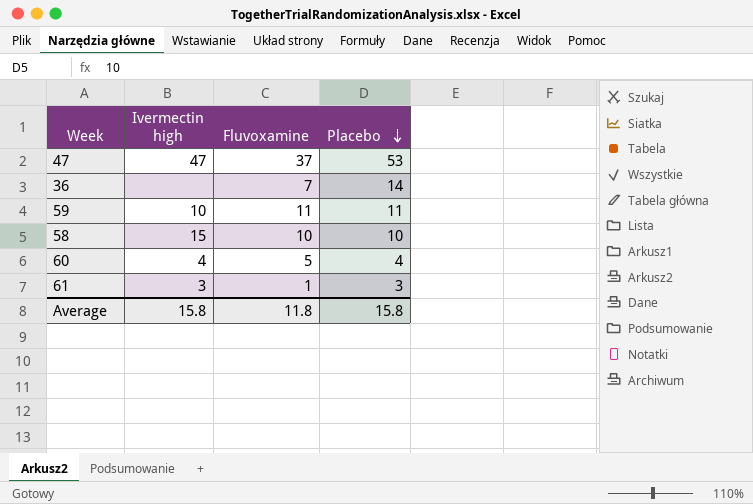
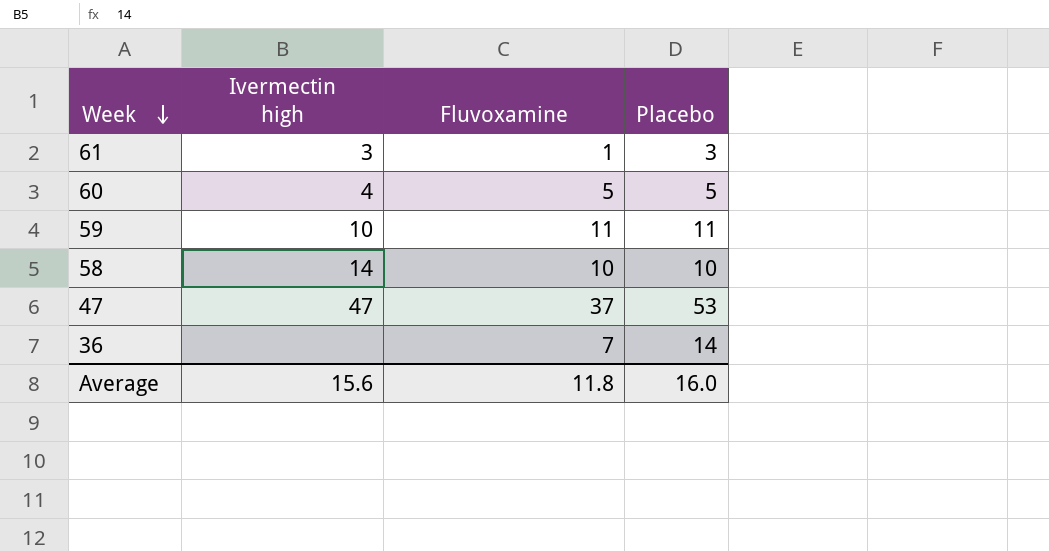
row order: Placebo descending -> Week descending
60 | Placebo: 4 -> 5
58 | Ivermectin high: 15 -> 14
Average | Ivermectin high: 15.8 -> 15.6
Average | Placebo: 15.8 -> 16.0

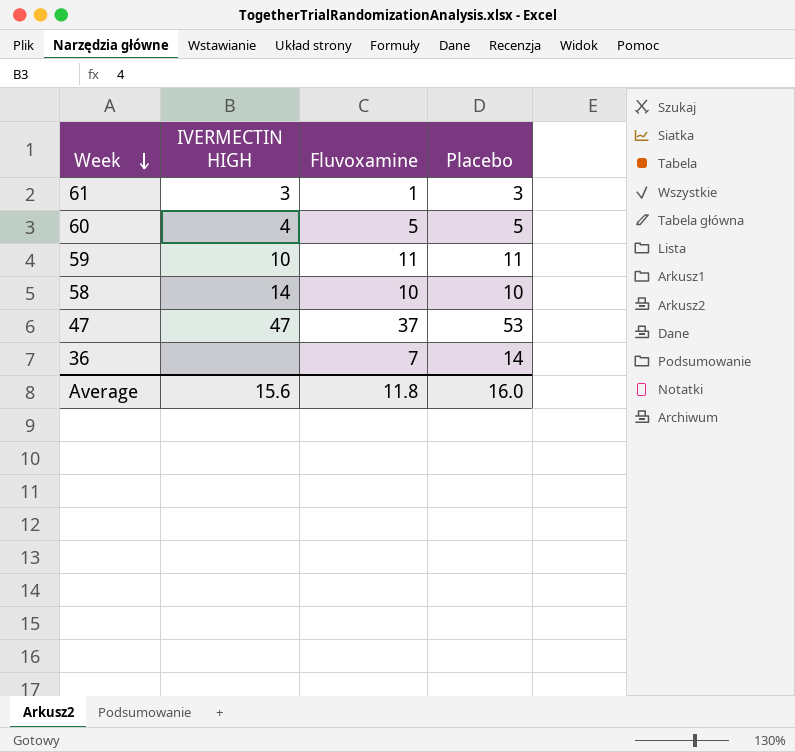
column name: Ivermectin high -> IVERMECTIN HIGH

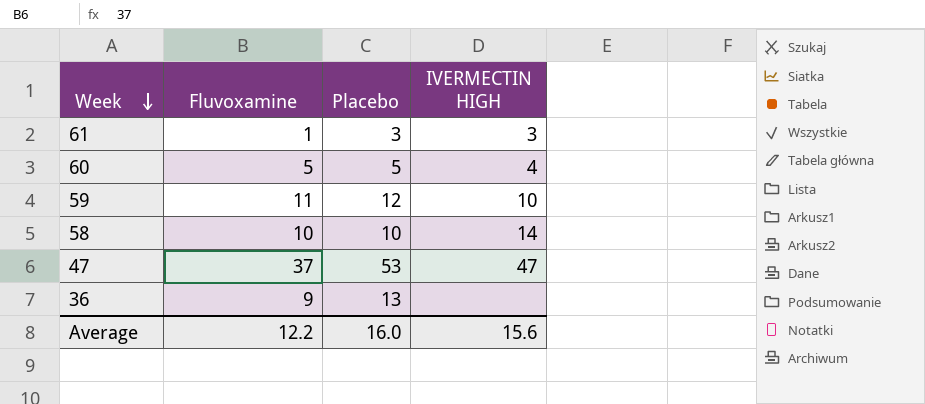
column IVERMECTIN HIGH | position: 2 -> 4
59 | Placebo: 11 -> 12
36 | Fluvoxamine: 7 -> 9
36 | Placebo: 14 -> 13
Average | Fluvoxamine: 11.8 -> 12.2

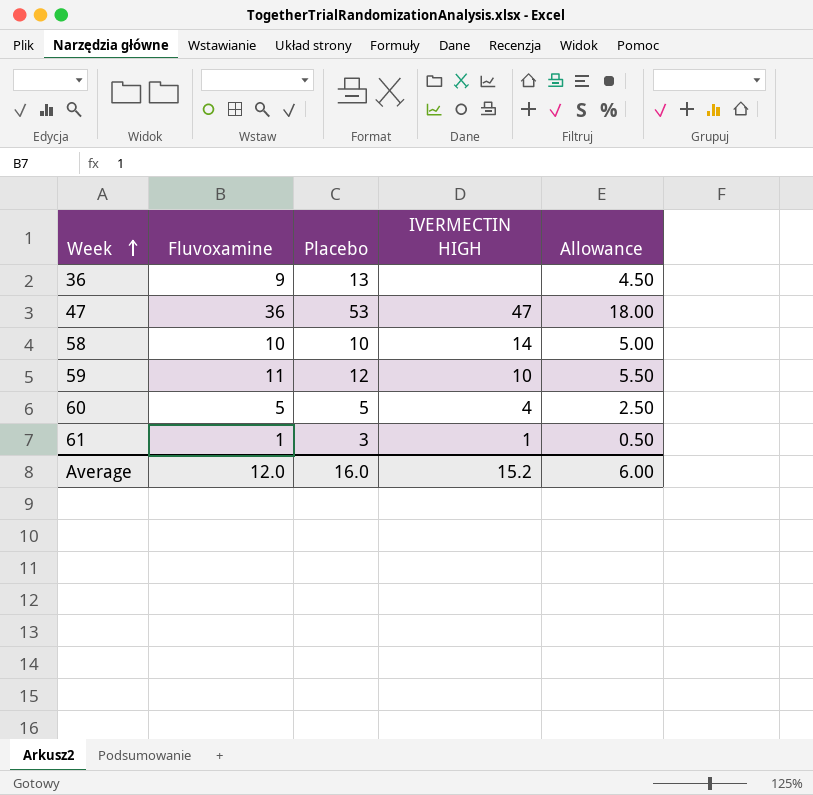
row order: Week descending -> Week ascending
column Allowance | formula: none -> [Fluvoxamine] * 0.5
47 | Fluvoxamine: 37 -> 36
61 | IVERMECTIN HIGH: 3 -> 1
Average | Fluvoxamine: 12.2 -> 12.0
Average | IVERMECTIN HIGH: 15.6 -> 15.2

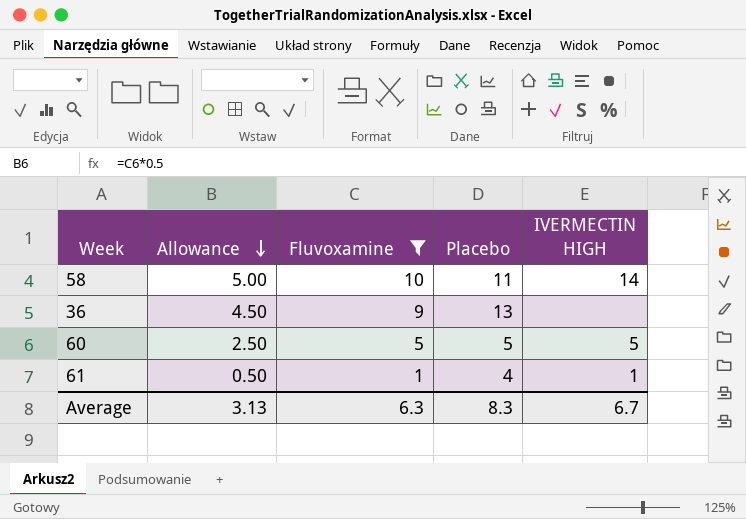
filter: none -> Fluvoxamine <= 10
row order: Week ascending -> Allowance descending
column Allowance | position: 5 -> 2
58 | Placebo: 10 -> 11
60 | IVERMECTIN HIGH: 4 -> 5
61 | Placebo: 3 -> 4
Average | Allowance: 6.00 -> 3.13
Average | Fluvoxamine: 12.0 -> 6.3
Average | Placebo: 16.0 -> 8.3
Average | IVERMECTIN HIGH: 15.2 -> 6.7

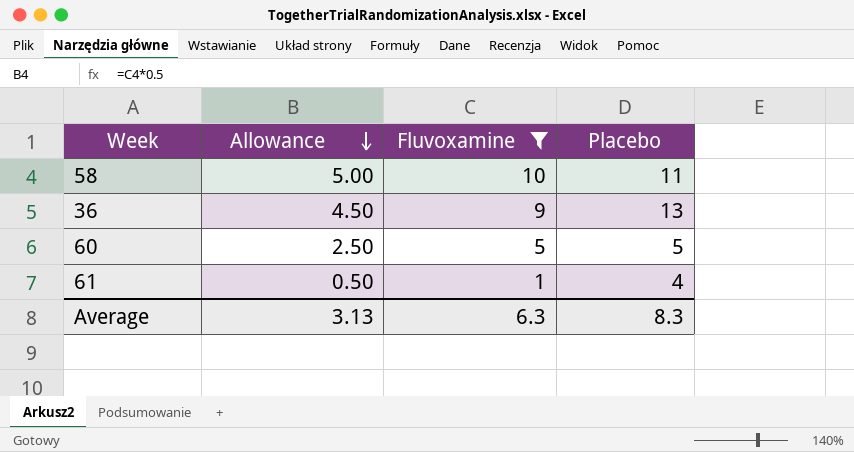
column IVERMECTIN HIGH | position: 5 -> none

